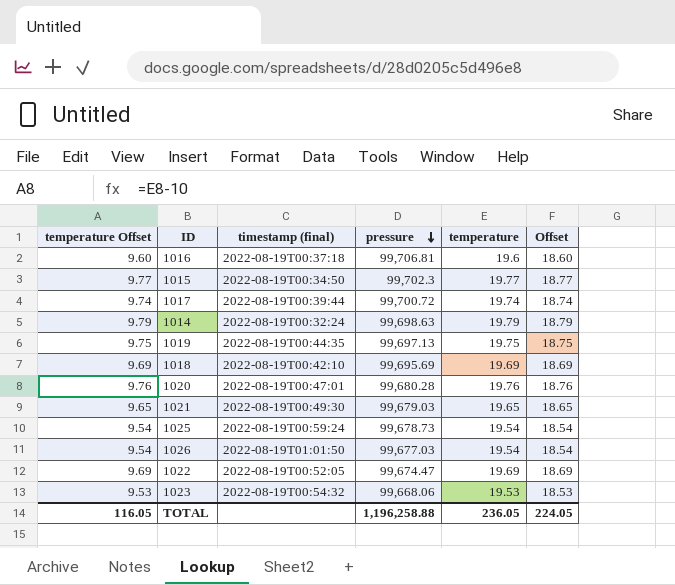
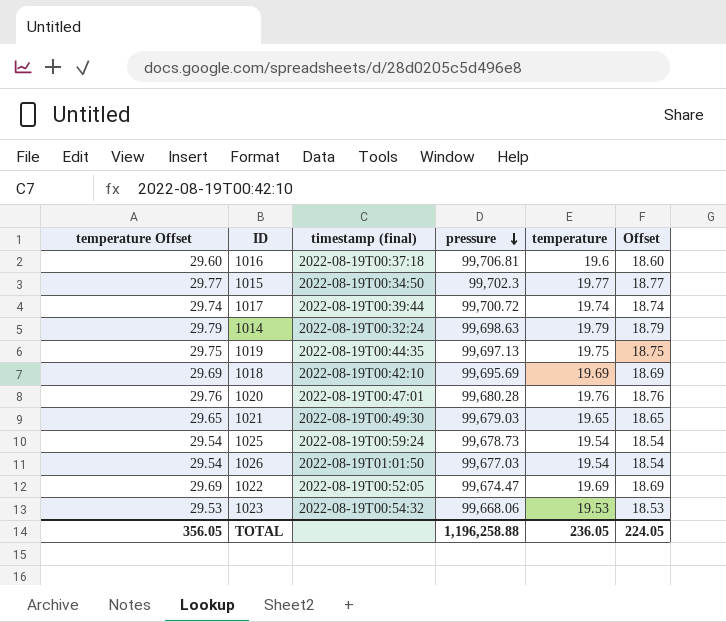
column temperature Offset | formula: [temperature] - 10 -> [temperature] + 10
TOTAL | temperature Offset: 116.05 -> 356.05

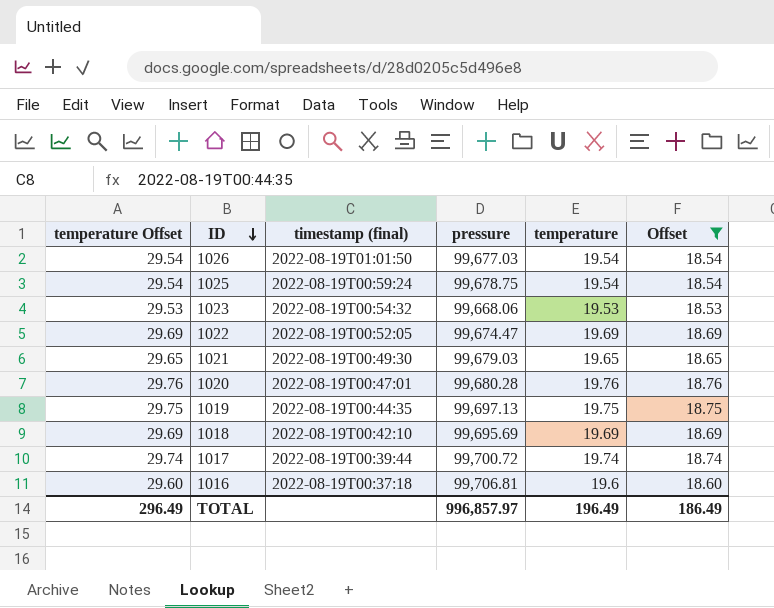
filter: none -> Offset <= 18.76
row order: pressure descending -> ID descending
1025 | pressure: 99,678.73 -> 99,678.75
TOTAL | temperature Offset: 356.05 -> 296.49
TOTAL | pressure: 1,196,258.88 -> 996,857.97
TOTAL | temperature: 236.05 -> 196.49
TOTAL | Offset: 224.05 -> 186.49

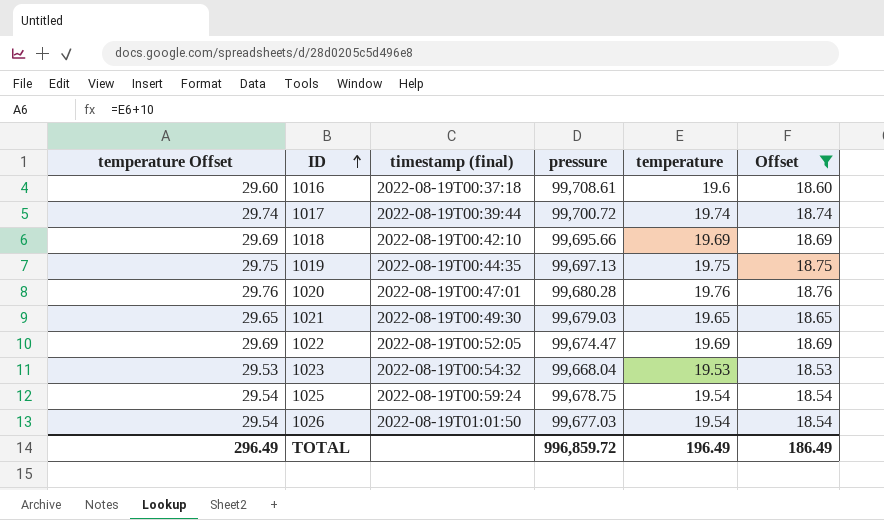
row order: ID descending -> ID ascending
1016 | pressure: 99,706.81 -> 99,708.61
1018 | pressure: 99,695.69 -> 99,695.66
1023 | pressure: 99,668.06 -> 99,668.04
TOTAL | pressure: 996,857.97 -> 996,859.72

